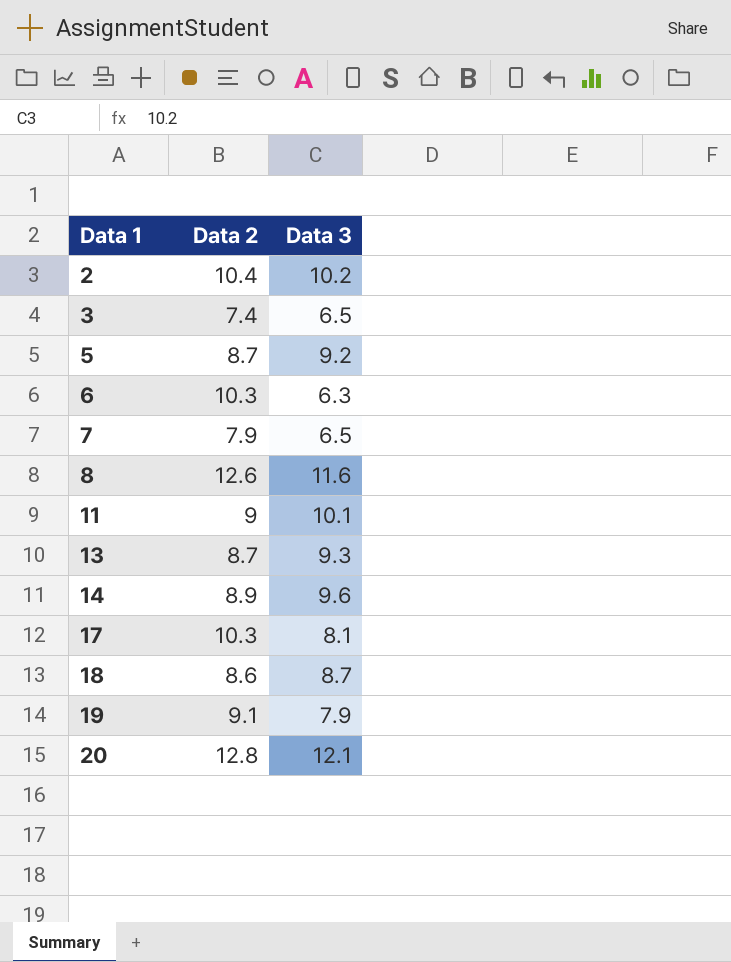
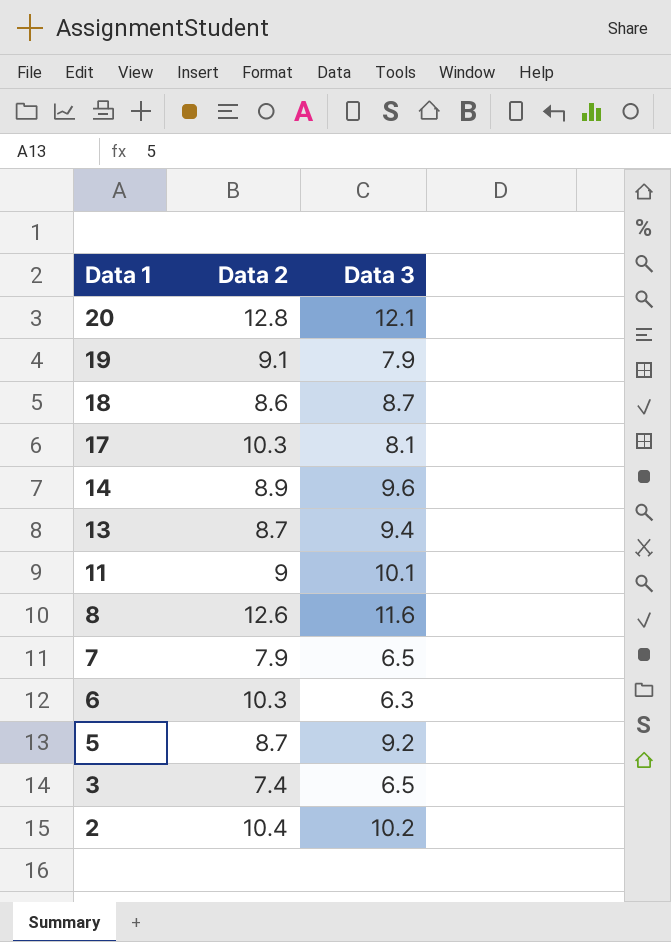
row order: Data 1 ascending -> Data 1 descending
13 | Data 3: 9.3 -> 9.4

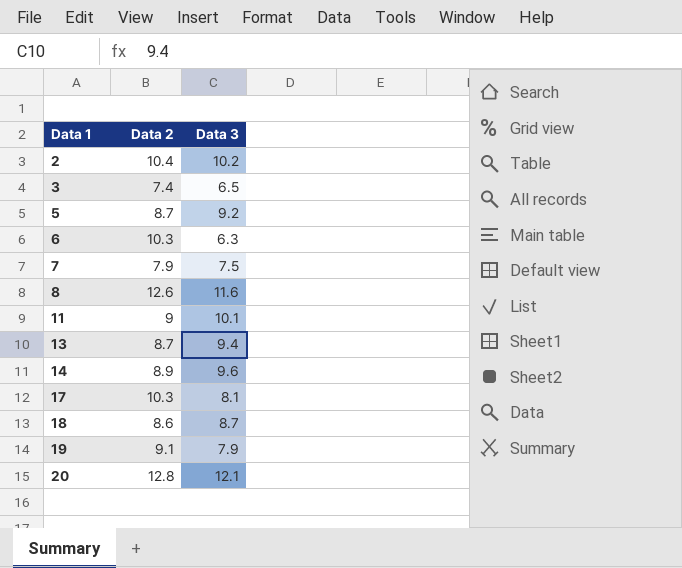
row order: Data 1 descending -> Data 1 ascending
7 | Data 3: 6.5 -> 7.5

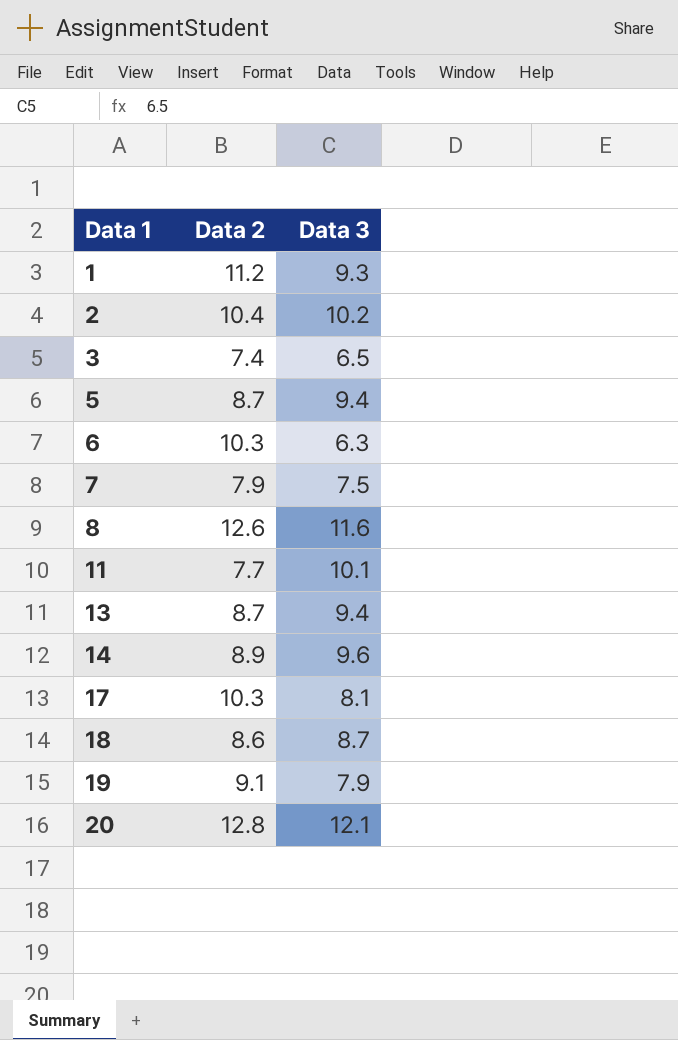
row 1: none -> 11.2 | 9.3
5 | Data 3: 9.2 -> 9.4
11 | Data 2: 9 -> 7.7

